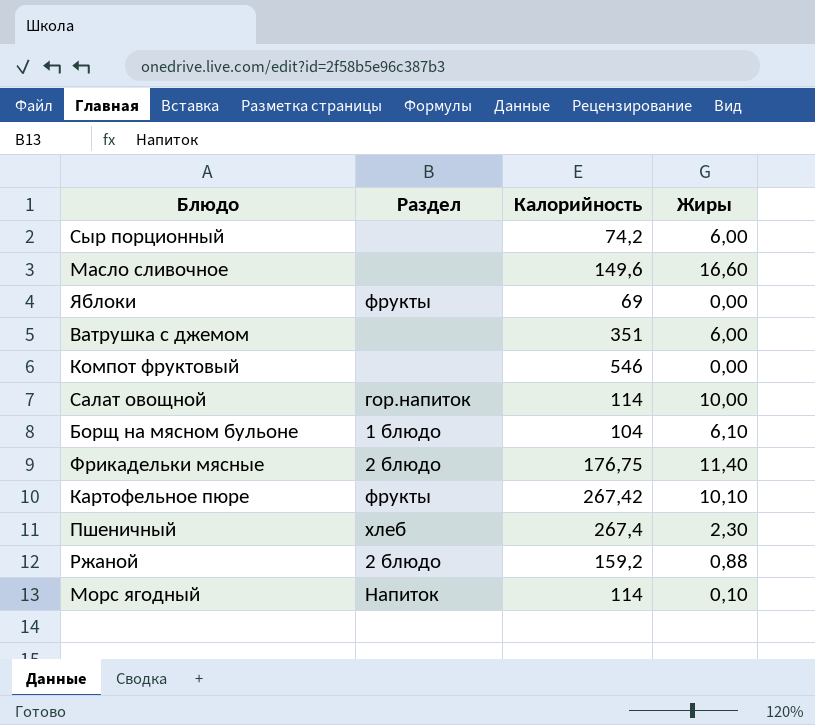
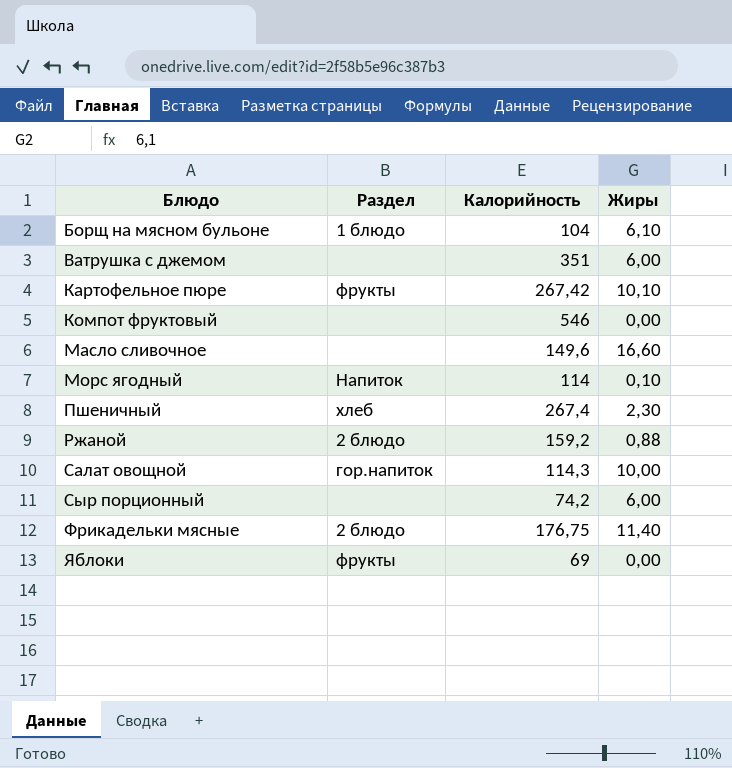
row order: none -> Блюдо ascending
Салат овощной | Калорийность: 114 -> 114,3

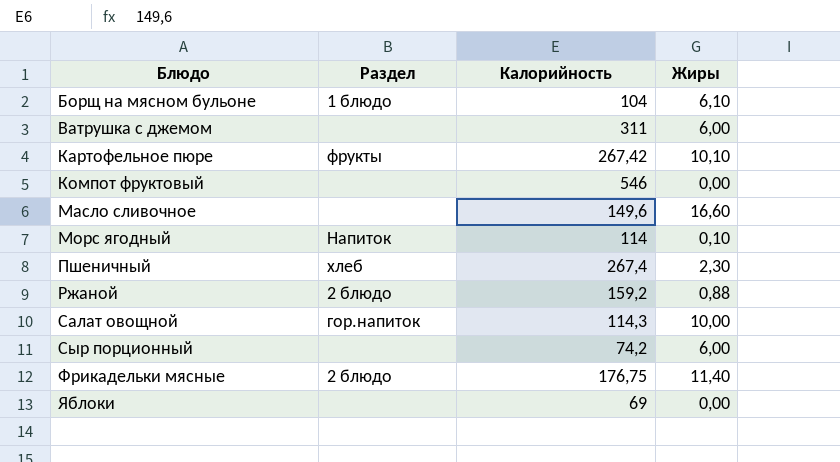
Ватрушка с джемом | Калорийность: 351 -> 311
Яблоки | Раздел: фрукты -> none

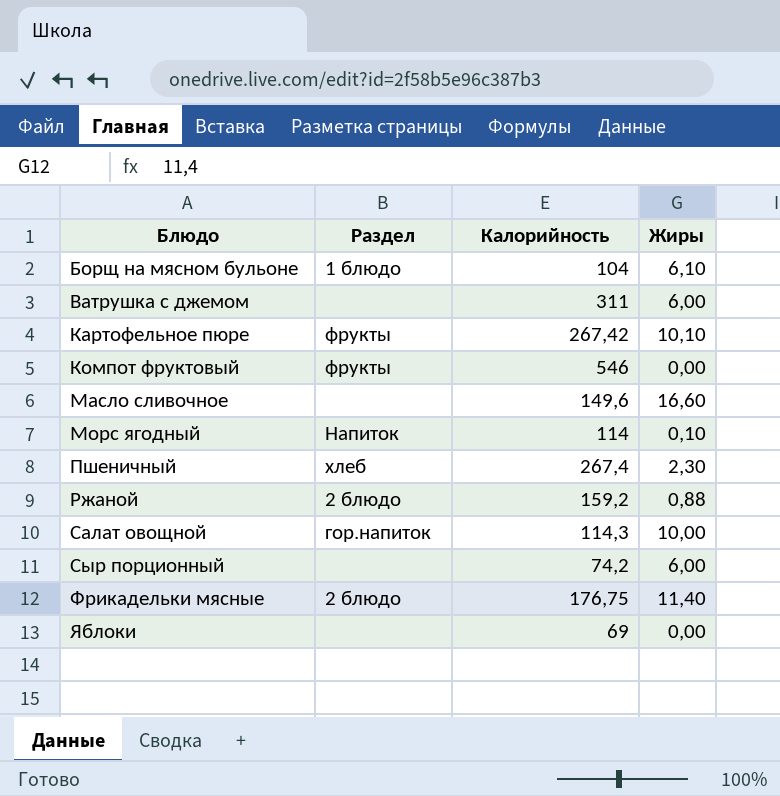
Компот фруктовый | Раздел: none -> фрукты

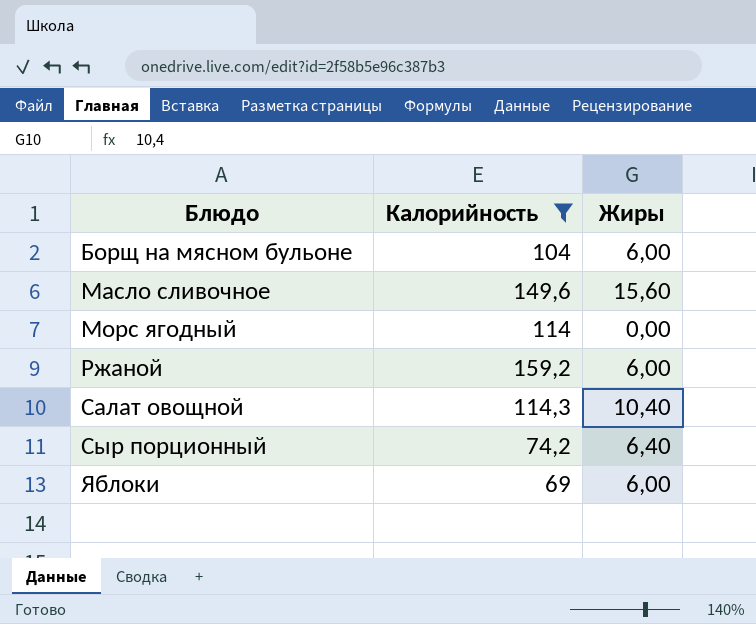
filter: none -> Калорийность <= 159,2
column Раздел | position: 2 -> none
Борщ на мясном бульоне | Жиры: 6,10 -> 6,00
Масло сливочное | Жиры: 16,60 -> 15,60
Морс ягодный | Жиры: 0,10 -> 0,00
Ржаной | Жиры: 0,88 -> 6,00
Салат овощной | Жиры: 10,00 -> 10,40
Сыр порционный | Жиры: 6,00 -> 6,40
Яблоки | Жиры: 0,00 -> 6,00

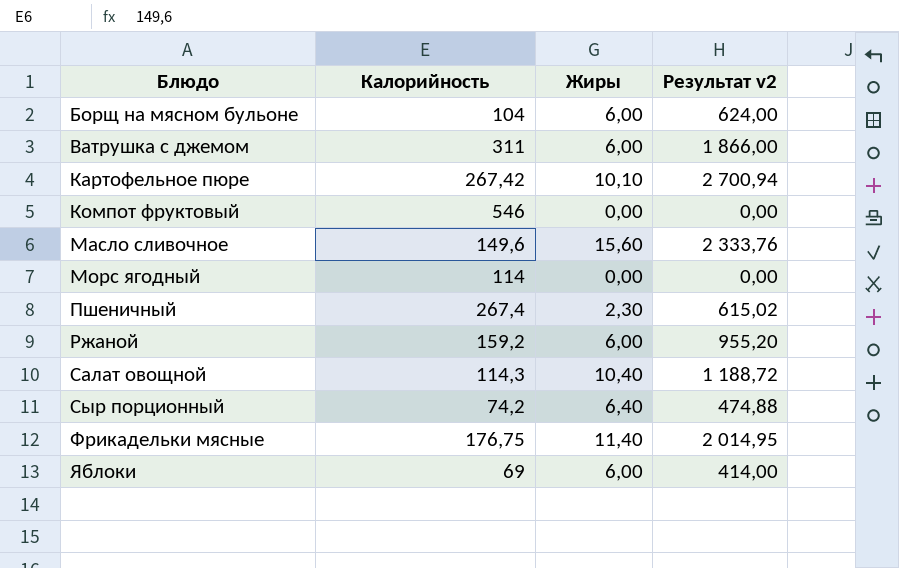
filter: Калорийность <= 159,2 -> none
column Результат v2 | formula: none -> [Калорийность] * [Жиры]

